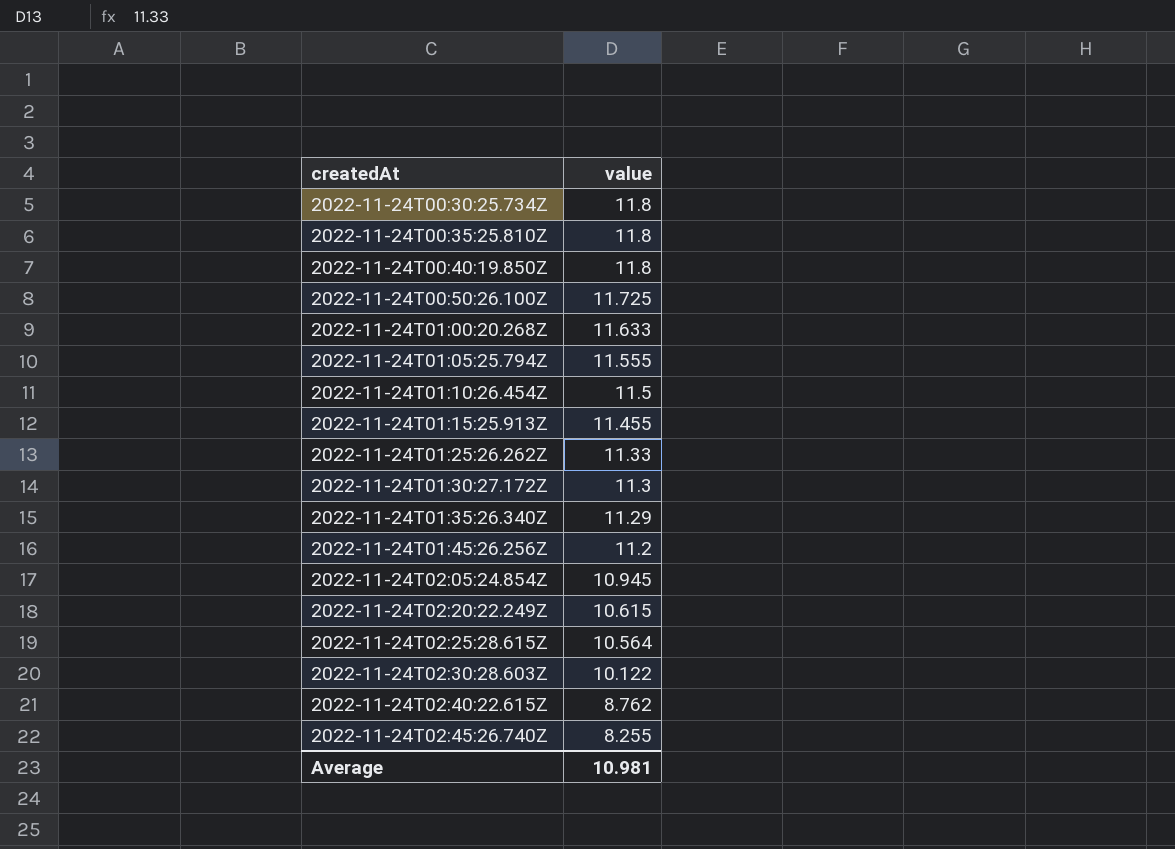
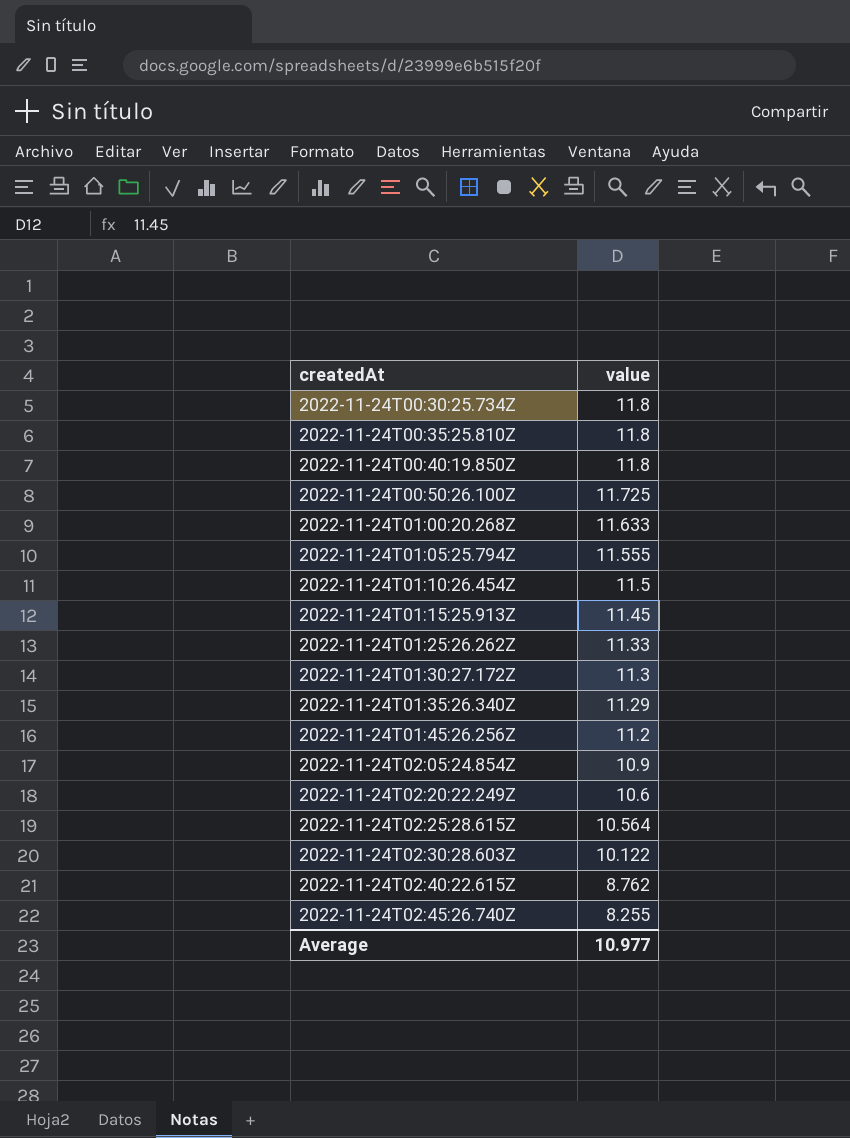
2022-11-24T01:15:25.913Z | value: 11.455 -> 11.45
2022-11-24T02:05:24.854Z | value: 10.945 -> 10.9
2022-11-24T02:20:22.249Z | value: 10.615 -> 10.6
Average | value: 10.981 -> 10.977

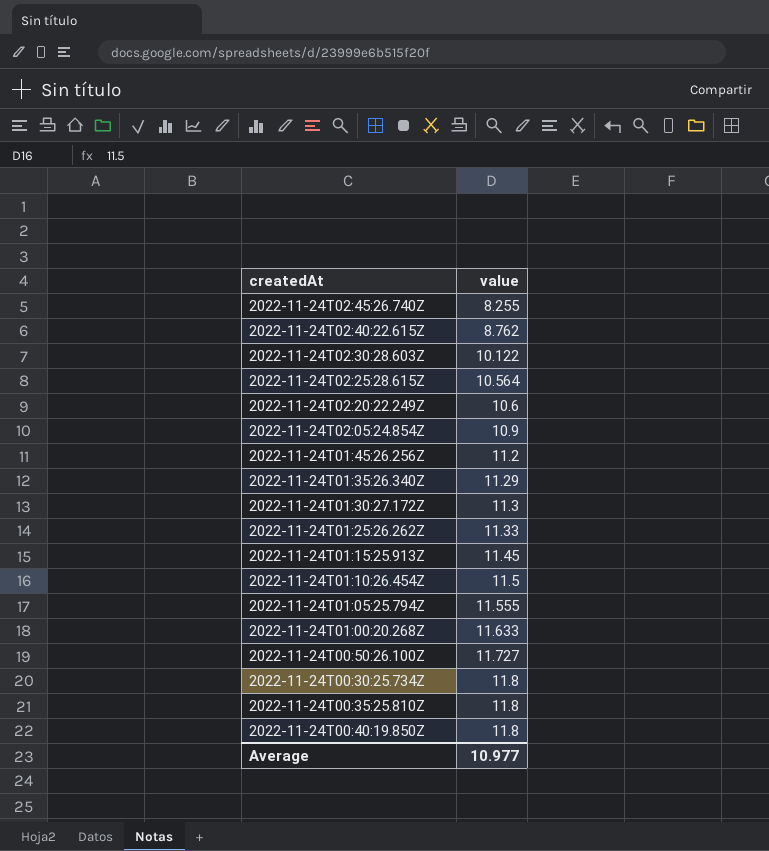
row order: createdAt ascending -> value ascending
2022-11-24T00:50:26.100Z | value: 11.725 -> 11.727

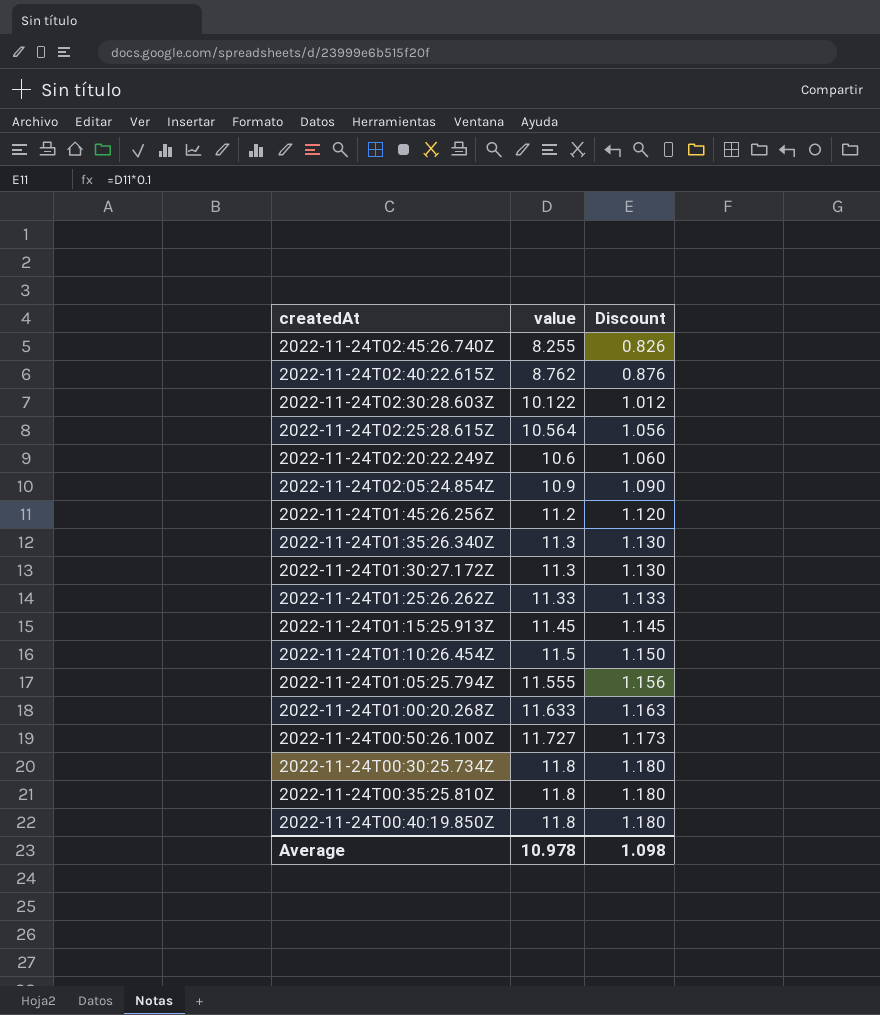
column Discount | formula: none -> [value] * 0.1
2022-11-24T01:35:26.340Z | value: 11.29 -> 11.3
Average | value: 10.977 -> 10.978

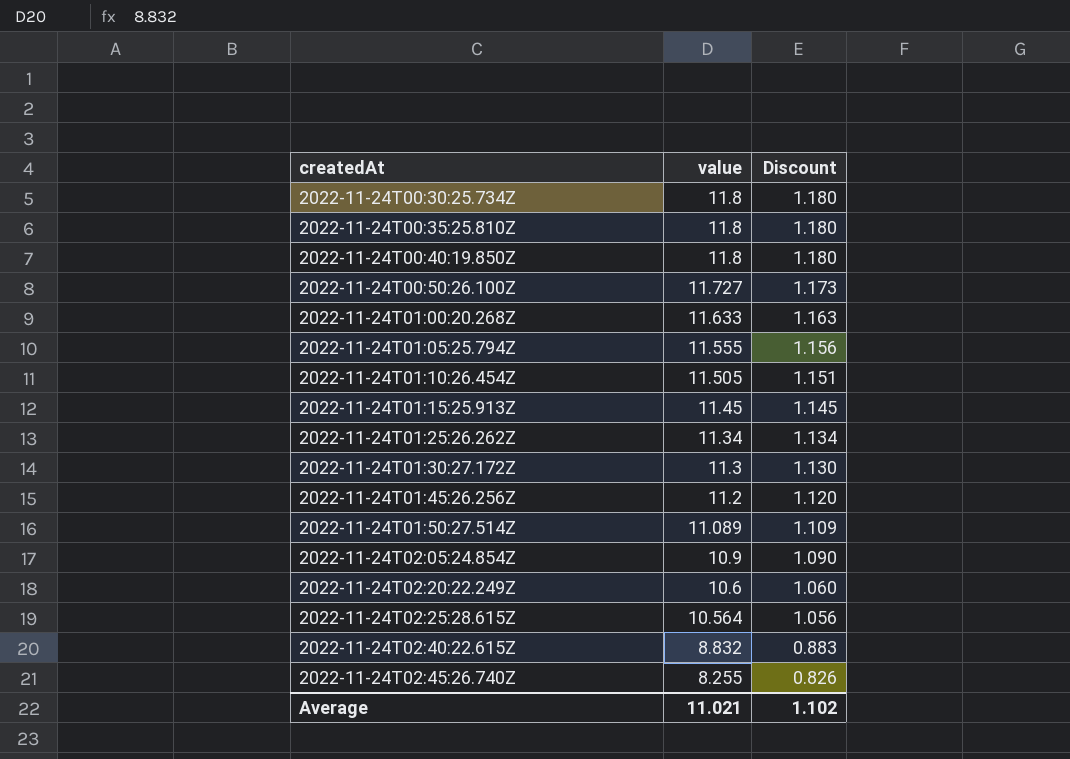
row order: value ascending -> createdAt ascending
row 2022-11-24T02:30:28.603Z: 10.122 | 1.012 -> none
row 2022-11-24T01:35:26.340Z: 11.3 | 1.130 -> none
2022-11-24T01:10:26.454Z | value: 11.5 -> 11.505
2022-11-24T01:10:26.454Z | Discount: 1.150 -> 1.151
2022-11-24T01:25:26.262Z | value: 11.33 -> 11.34
2022-11-24T01:25:26.262Z | Discount: 1.133 -> 1.134
row 2022-11-24T01:50:27.514Z: none -> 11.089 | 1.109
2022-11-24T02:40:22.615Z | value: 8.762 -> 8.832
2022-11-24T02:40:22.615Z | Discount: 0.876 -> 0.883
Average | value: 10.978 -> 11.021
Average | Discount: 1.098 -> 1.102

